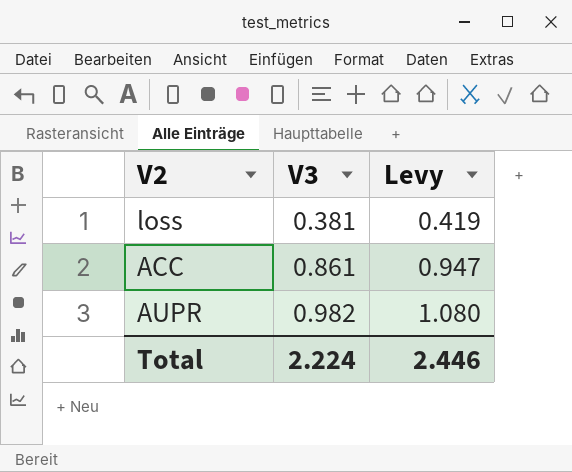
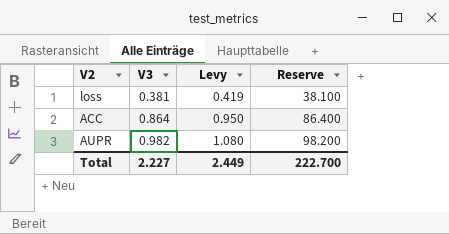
column Reserve | formula: none -> [V3] * 100
ACC | V3: 0.861 -> 0.864
ACC | Levy: 0.947 -> 0.950
Total | V3: 2.224 -> 2.227
Total | Levy: 2.446 -> 2.449

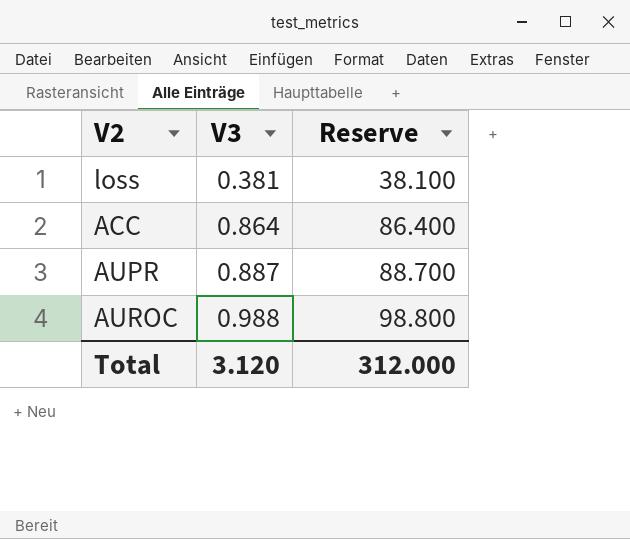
column Levy | formula: [V3] * 1.1 -> none
AUPR | V3: 0.982 -> 0.887
AUPR | Reserve: 98.200 -> 88.700
row AUROC: none -> 0.988 | 98.800
Total | V3: 2.227 -> 3.120
Total | Reserve: 222.700 -> 312.000

